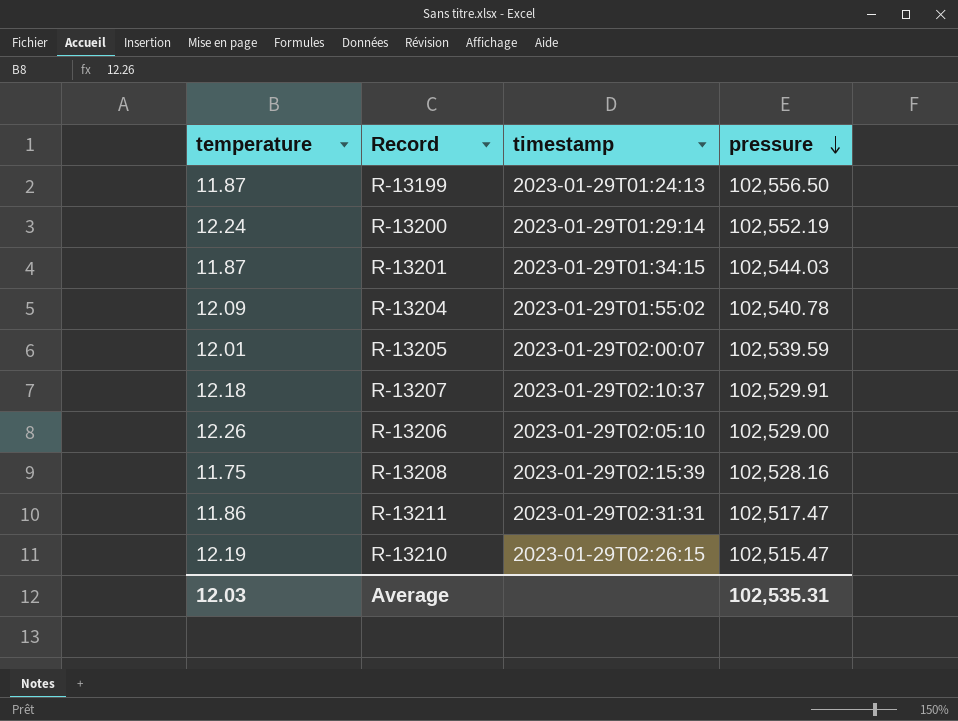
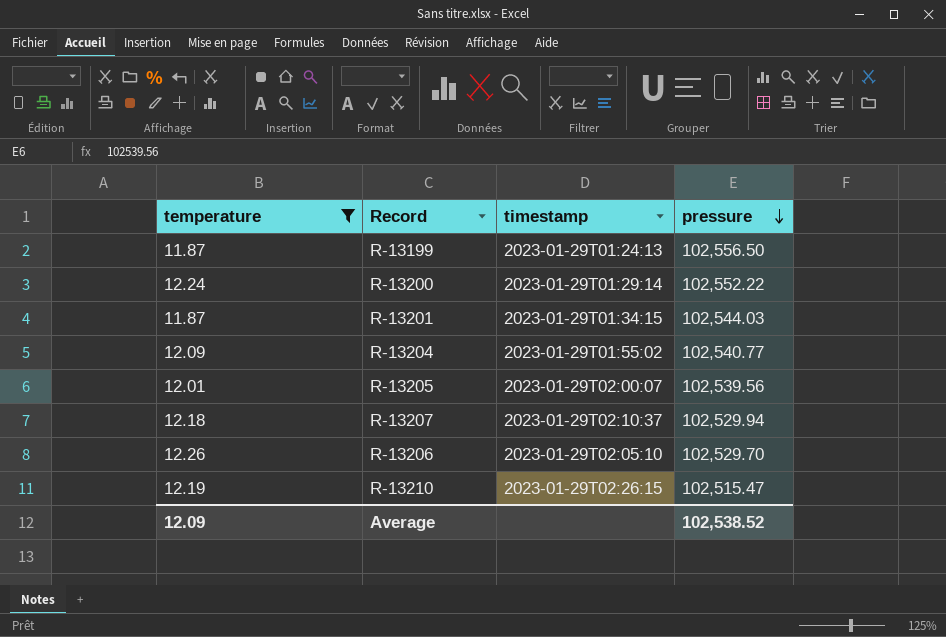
filter: none -> temperature >= 11.87
R-13200 | pressure: 102,552.19 -> 102,552.22
R-13204 | pressure: 102,540.78 -> 102,540.77
R-13205 | pressure: 102,539.59 -> 102,539.56
R-13207 | pressure: 102,529.91 -> 102,529.94
R-13206 | pressure: 102,529.00 -> 102,529.70
Average | temperature: 12.03 -> 12.09
Average | pressure: 102,535.31 -> 102,538.52

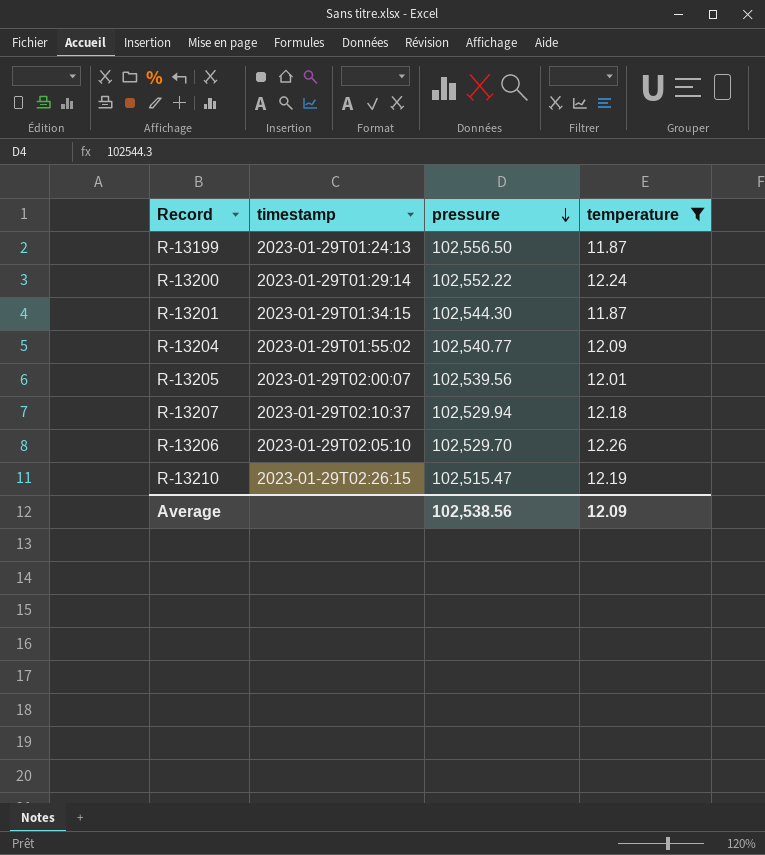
column temperature | position: 1 -> 4
R-13201 | pressure: 102,544.03 -> 102,544.30
Average | pressure: 102,538.52 -> 102,538.56

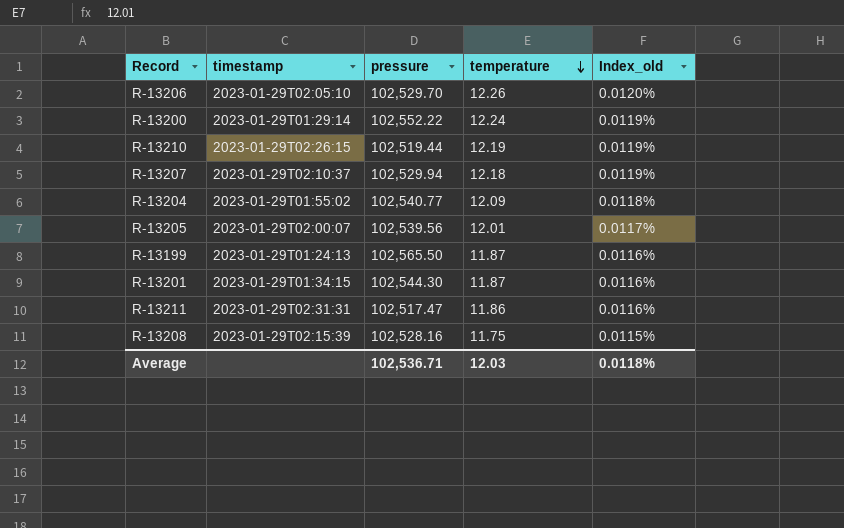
filter: temperature >= 11.87 -> none
row order: pressure descending -> temperature descending
column Index_old | formula: none -> [temperature] / [pressure]
R-13210 | pressure: 102,515.47 -> 102,519.44
R-13199 | pressure: 102,556.50 -> 102,565.50
Average | pressure: 102,538.56 -> 102,536.71
Average | temperature: 12.09 -> 12.03

